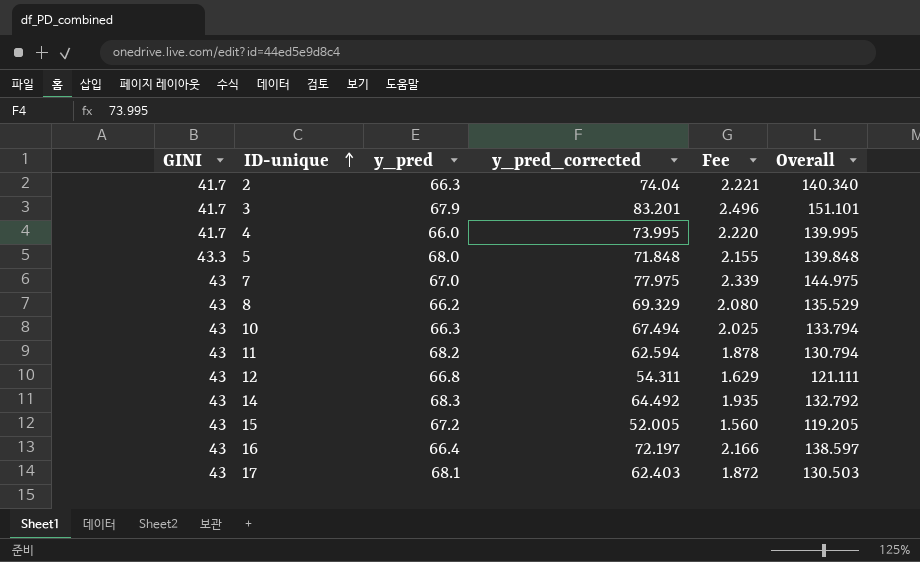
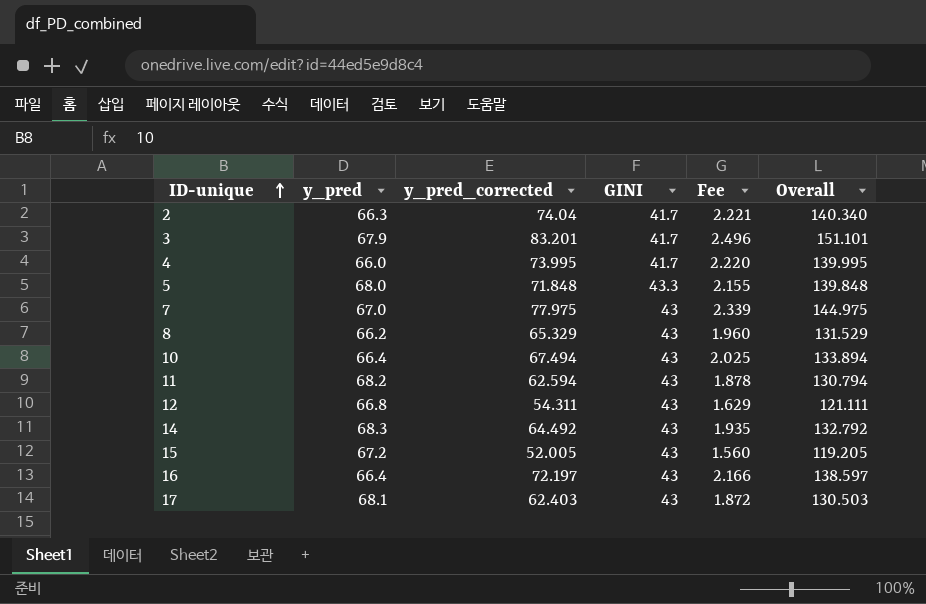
column GINI | position: 1 -> 4
8 | y_pred_corrected: 69.329 -> 65.329
8 | Fee: 2.080 -> 1.960
8 | Overall: 135.529 -> 131.529
10 | y_pred: 66.3 -> 66.4
10 | Overall: 133.794 -> 133.894

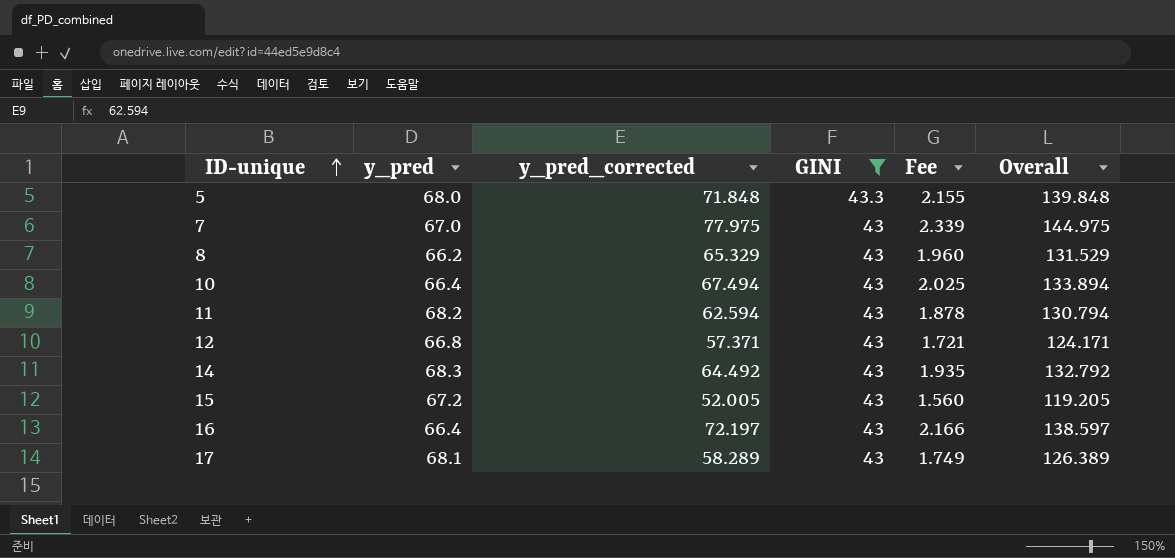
filter: none -> GINI != 41.7
12 | y_pred_corrected: 54.311 -> 57.371
12 | Fee: 1.629 -> 1.721
12 | Overall: 121.111 -> 124.171
17 | y_pred_corrected: 62.403 -> 58.289
17 | Fee: 1.872 -> 1.749
17 | Overall: 130.503 -> 126.389

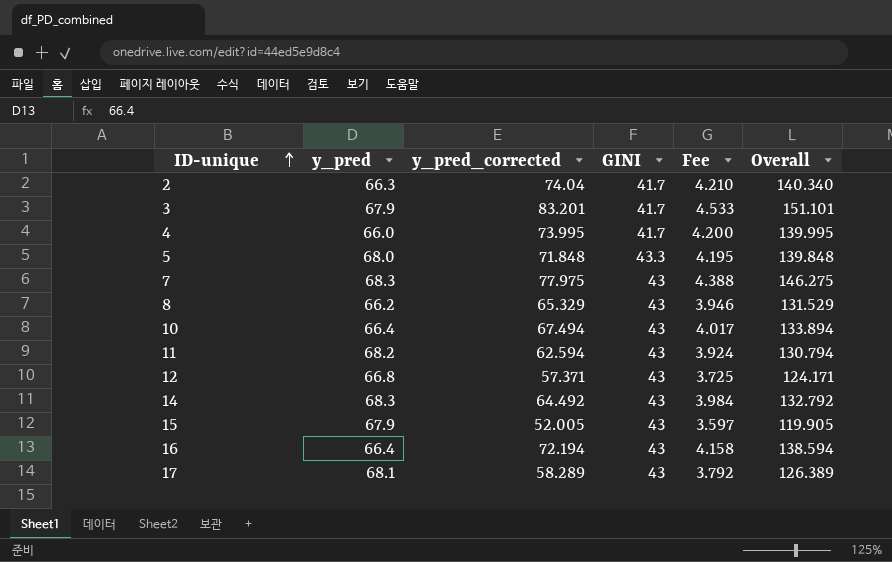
filter: GINI != 41.7 -> none
column Fee | formula: [y_pred_corrected] * 0.03 -> [Overall] * 0.03
7 | y_pred: 67.0 -> 68.3
7 | Overall: 144.975 -> 146.275
15 | y_pred: 67.2 -> 67.9
15 | Overall: 119.205 -> 119.905
16 | y_pred_corrected: 72.197 -> 72.194
16 | Overall: 138.597 -> 138.594

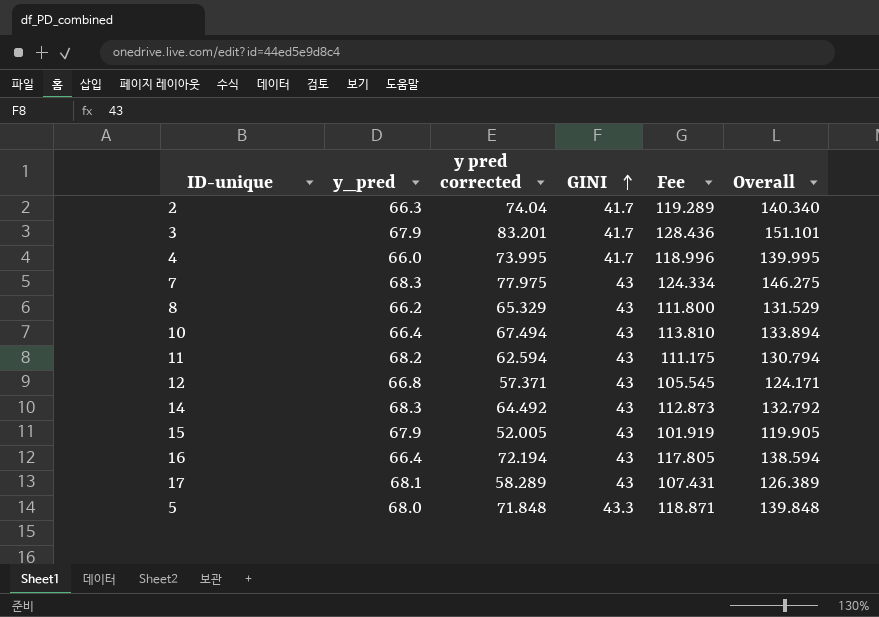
row order: ID-unique ascending -> GINI ascending
column name: y_pred_corrected -> y pred corrected
column Fee | formula: [Overall] * 0.03 -> [Overall] * 0.85

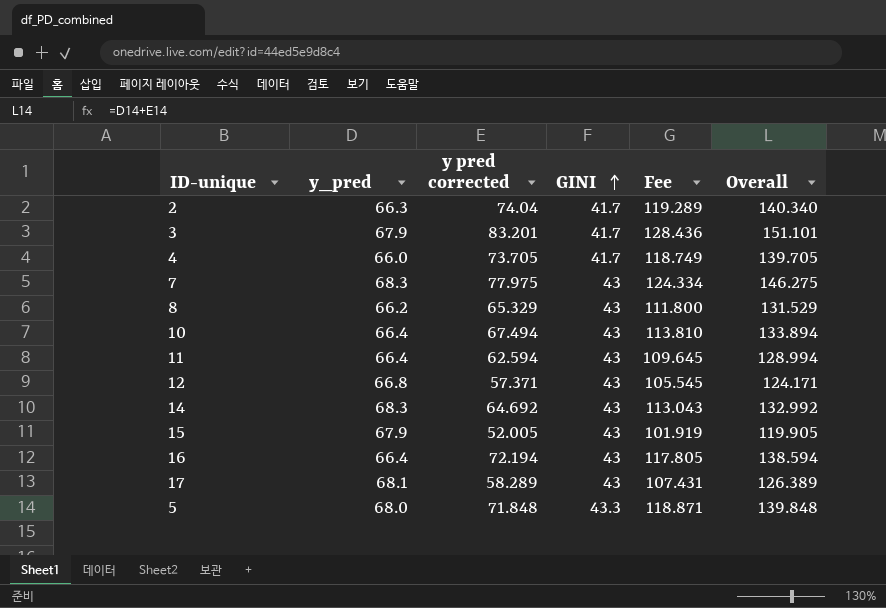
4 | y pred corrected: 73.995 -> 73.705
4 | Fee: 118.996 -> 118.749
4 | Overall: 139.995 -> 139.705
11 | y_pred: 68.2 -> 66.4
11 | Fee: 111.175 -> 109.645
11 | Overall: 130.794 -> 128.994
14 | y pred corrected: 64.492 -> 64.692
14 | Fee: 112.873 -> 113.043
14 | Overall: 132.792 -> 132.992

